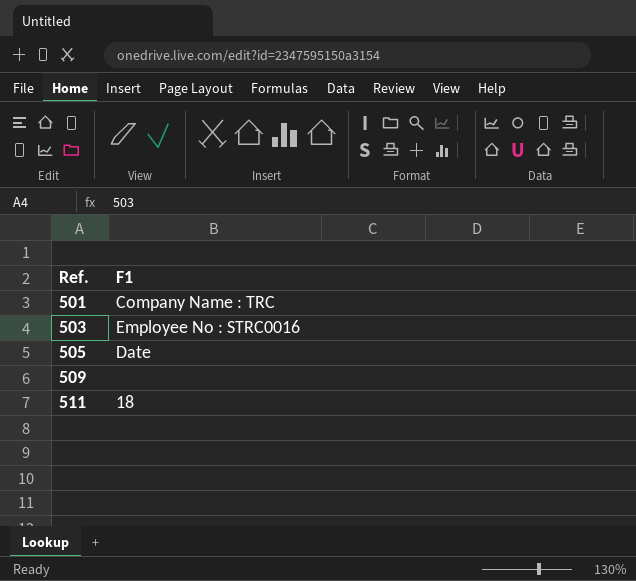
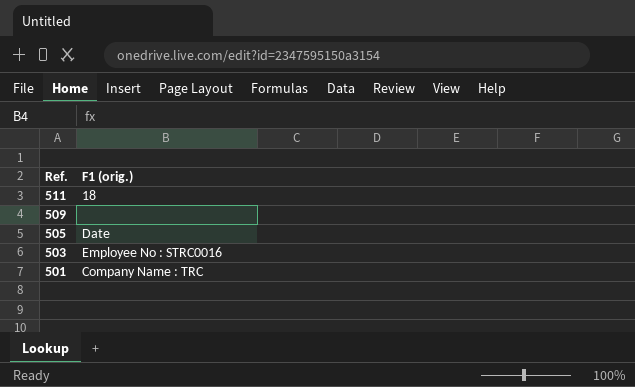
row order: Ref. ascending -> Ref. descending
column name: F1 -> F1 (orig.)

